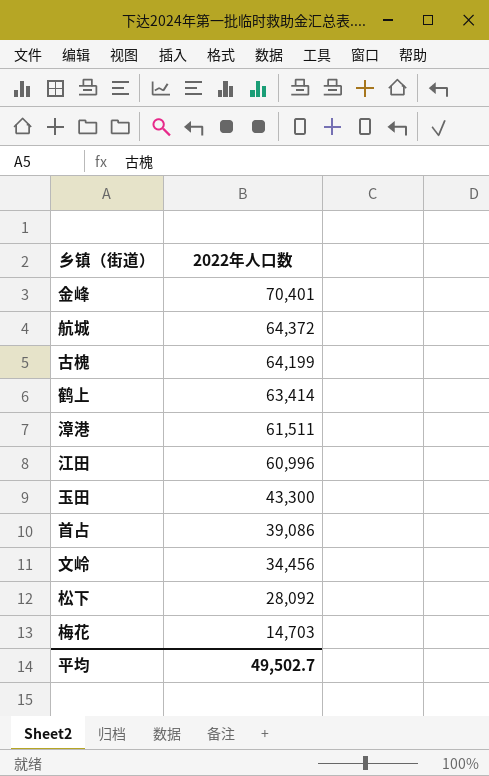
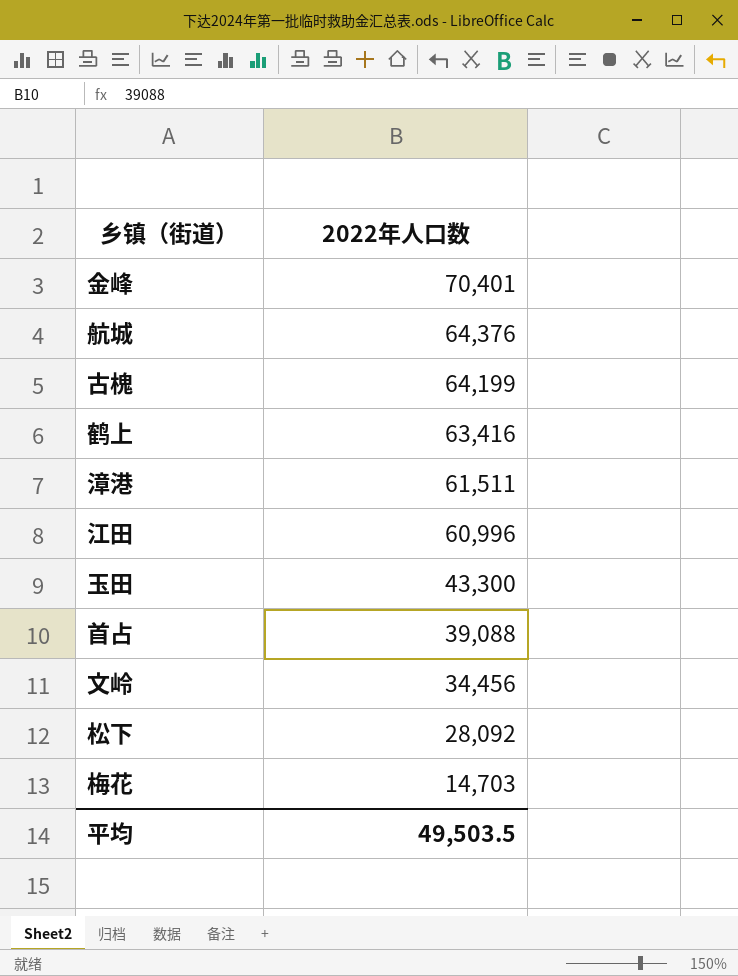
航城 | 2022年人口数: 64,372 -> 64,376
鹤上 | 2022年人口数: 63,414 -> 63,416
首占 | 2022年人口数: 39,086 -> 39,088
平均 | 2022年人口数: 49,502.7 -> 49,503.5

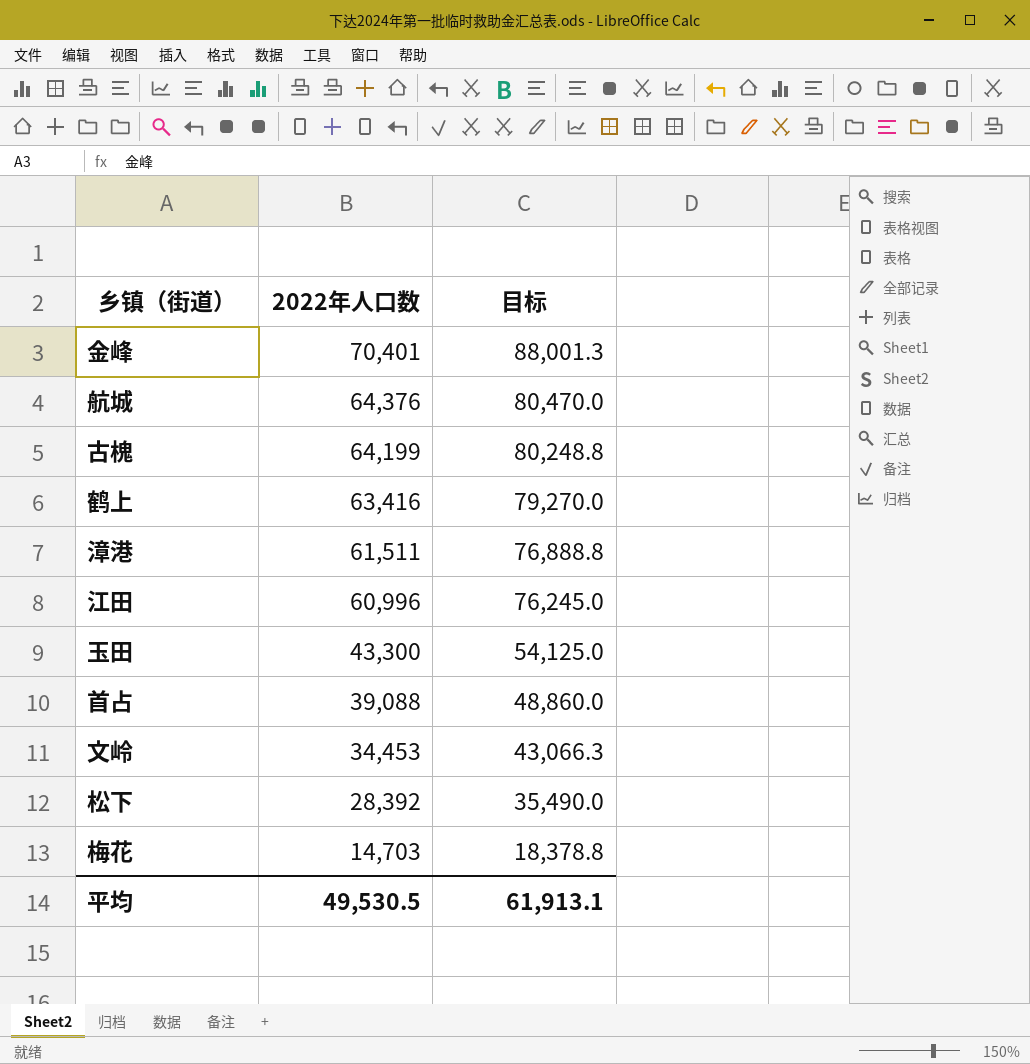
column 目标 | formula: none -> [2022年人口数] * 1.25
文岭 | 2022年人口数: 34,456 -> 34,453
松下 | 2022年人口数: 28,092 -> 28,392
平均 | 2022年人口数: 49,503.5 -> 49,530.5

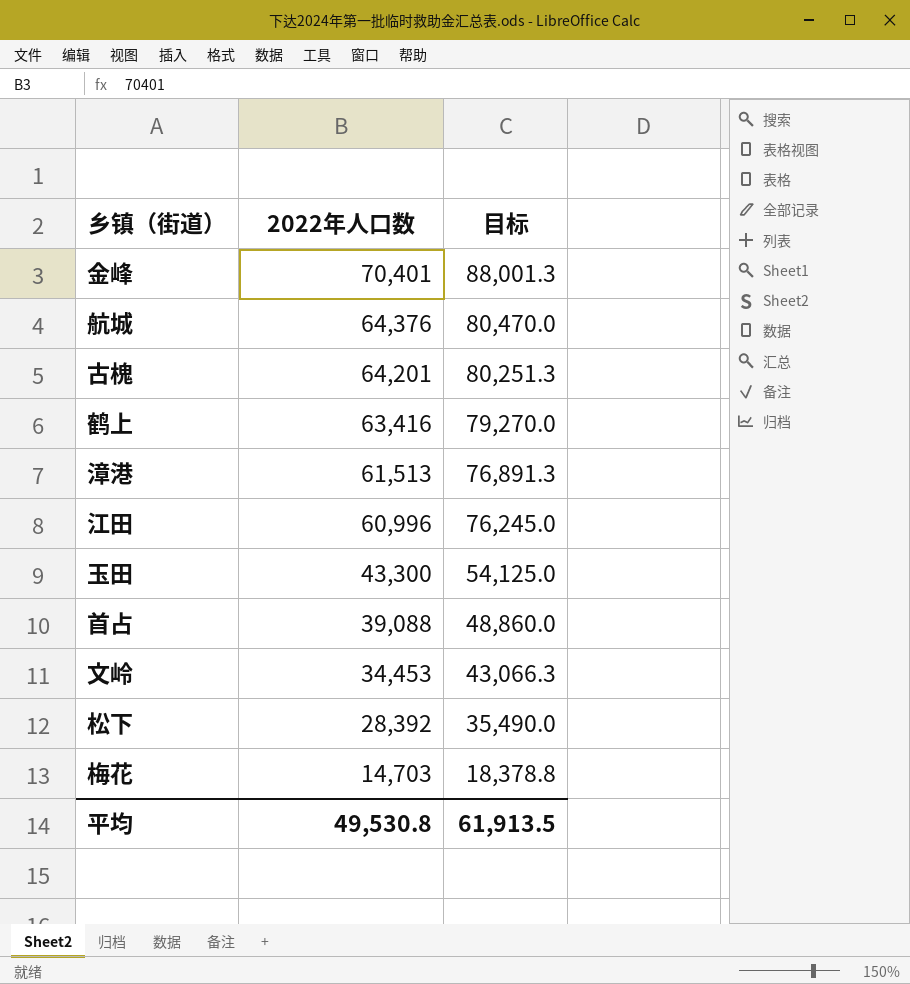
古槐 | 2022年人口数: 64,199 -> 64,201
古槐 | 目标: 80,248.8 -> 80,251.3
漳港 | 2022年人口数: 61,511 -> 61,513
漳港 | 目标: 76,888.8 -> 76,891.3
平均 | 2022年人口数: 49,530.5 -> 49,530.8
平均 | 目标: 61,913.1 -> 61,913.5

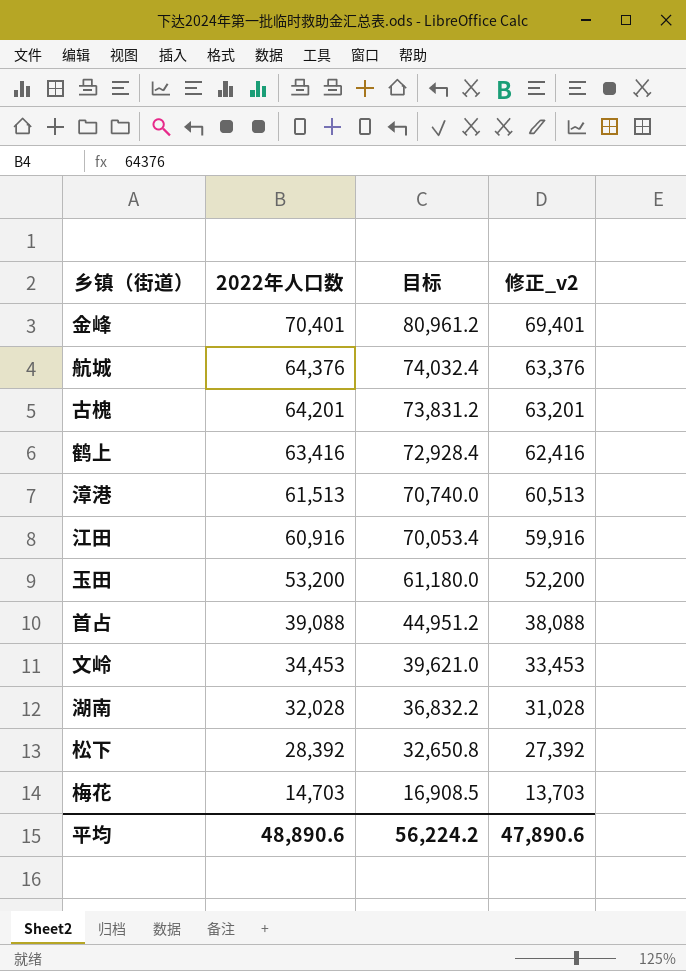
column 目标 | formula: [2022年人口数] * 1.25 -> [2022年人口数] * 1.15
column 修正_v2 | formula: none -> [2022年人口数] - 1000
江田 | 2022年人口数: 60,996 -> 60,916
玉田 | 2022年人口数: 43,300 -> 53,200
row 湖南: none -> 32,028 | 36,832.2 | 31,028
平均 | 2022年人口数: 49,530.8 -> 48,890.6
平均 | 目标: 61,913.5 -> 56,224.2

